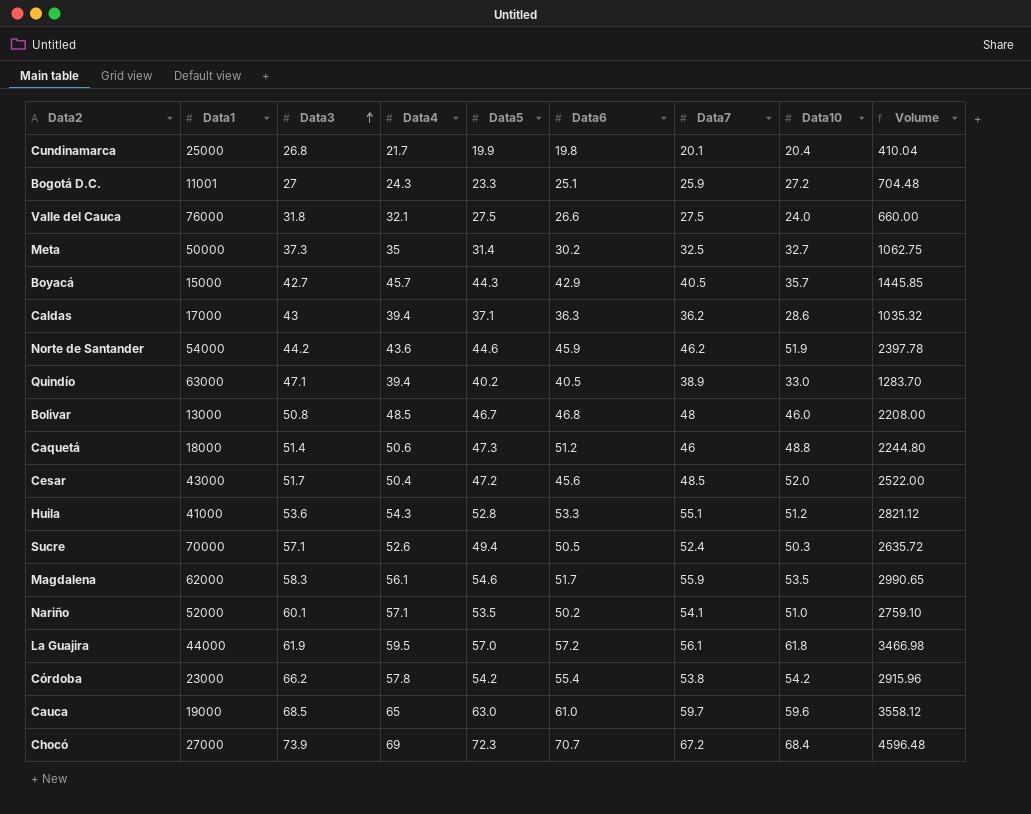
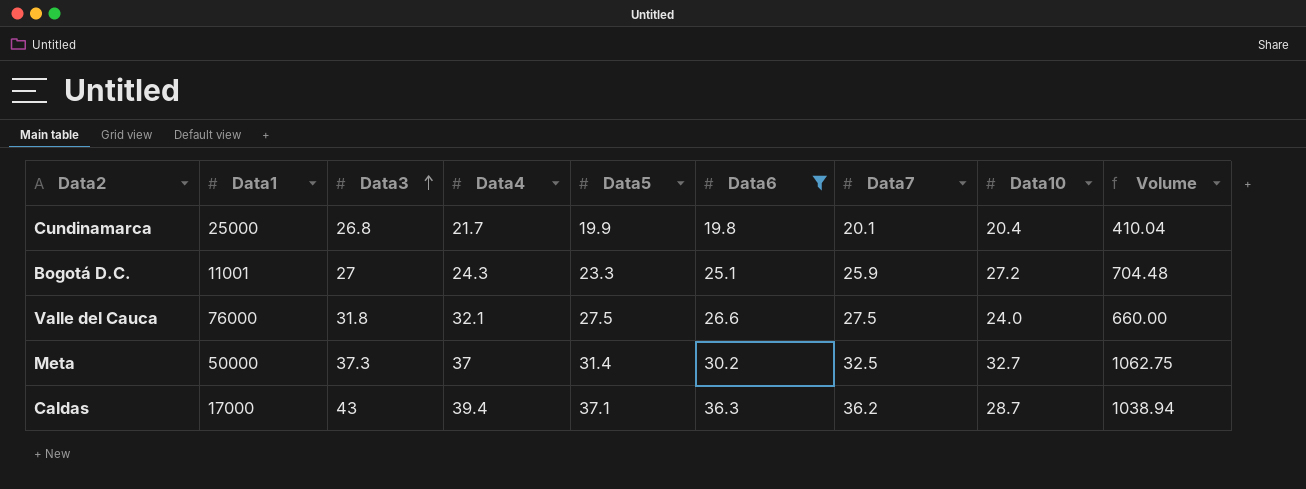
filter: none -> Data6 <= 36.3
Meta | Data4: 35 -> 37
Caldas | Data10: 28.6 -> 28.7
Caldas | Volume: 1035.32 -> 1038.94

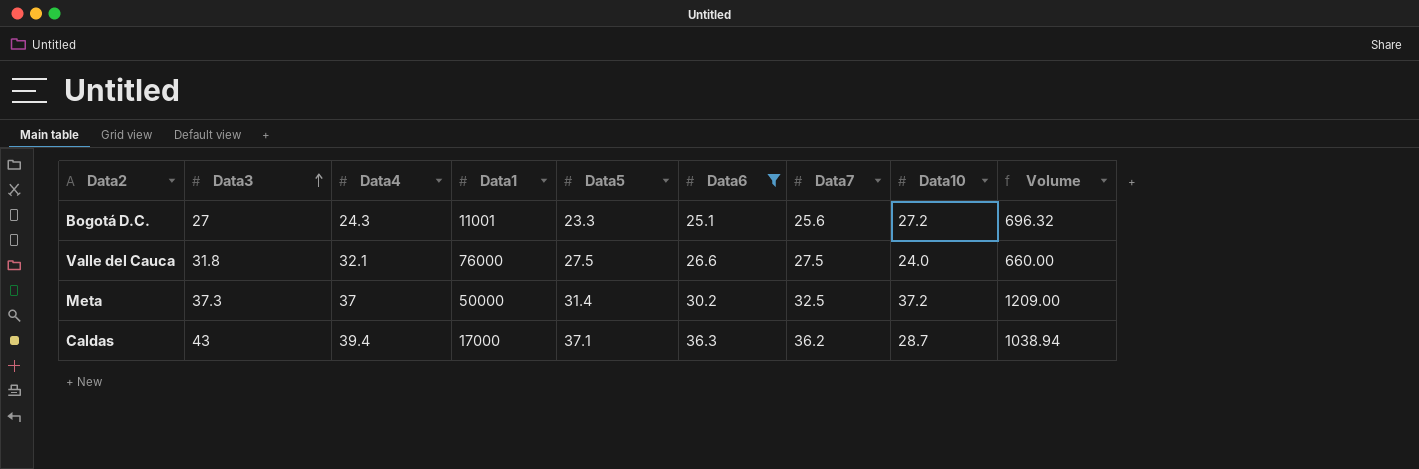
column Data1 | position: 2 -> 4
row Cundinamarca: 25000 | 26.8 | 21.7 | 19.9 | 19.8 | 20.1 | 20.4 | 410.04 -> none
Bogotá D.C. | Data7: 25.9 -> 25.6
Bogotá D.C. | Volume: 704.48 -> 696.32
Meta | Data10: 32.7 -> 37.2
Meta | Volume: 1062.75 -> 1209.00

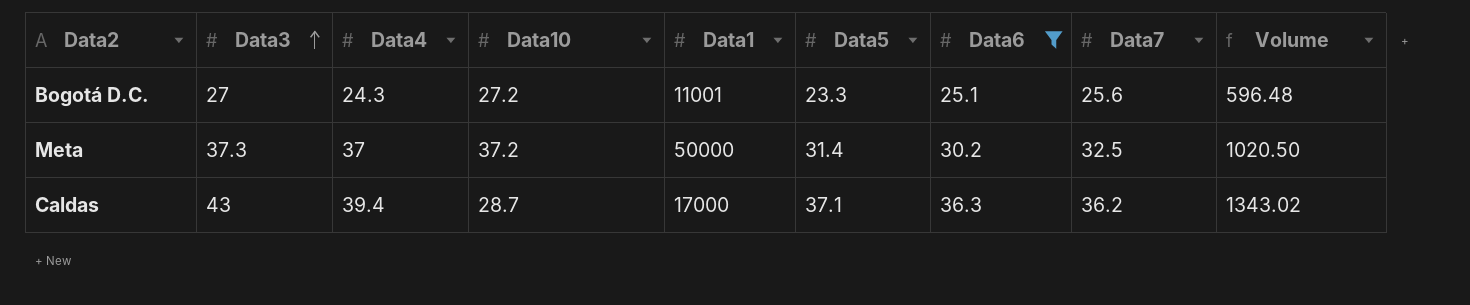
column Data10 | position: 8 -> 4
column Volume | formula: [Data7] * [Data10] -> [Data5] * [Data7]
row Valle del Cauca: 31.8 | 32.1 | 76000 | 27.5 | 26.6 | 27.5 | 24.0 | 660.00 -> none

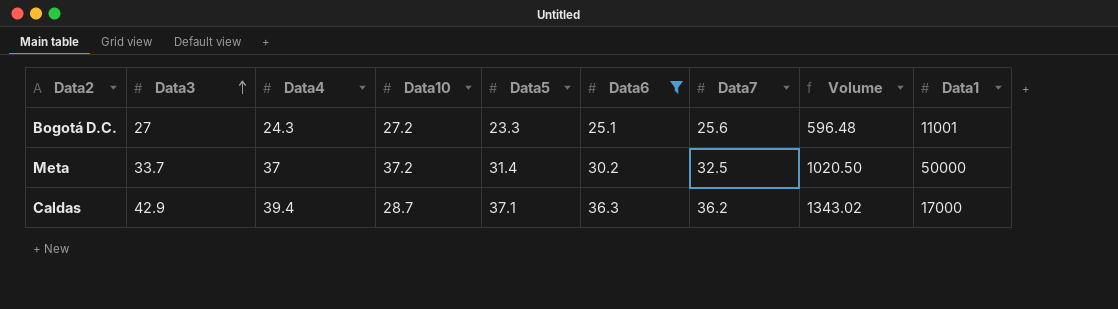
column Data1 | position: 5 -> 9
Meta | Data3: 37.3 -> 33.7
Caldas | Data3: 43 -> 42.9

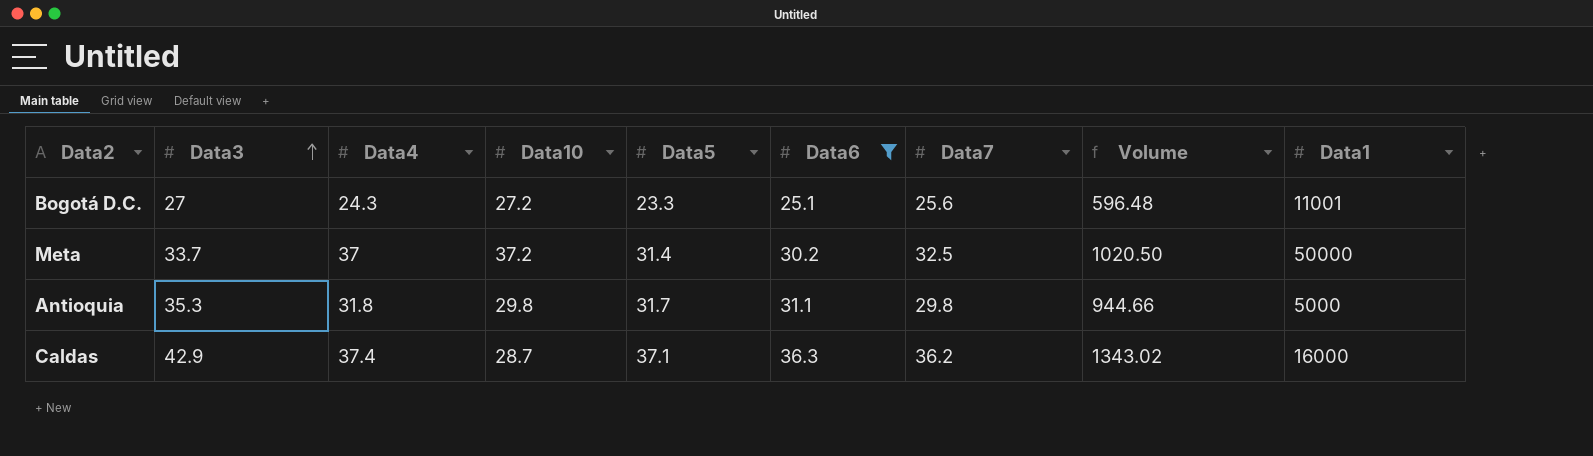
row Antioquia: none -> 35.3 | 31.8 | 29.8 | 31.7 | 31.1 | 29.8 | 944.66 | 5000
Caldas | Data4: 39.4 -> 37.4
Caldas | Data1: 17000 -> 16000

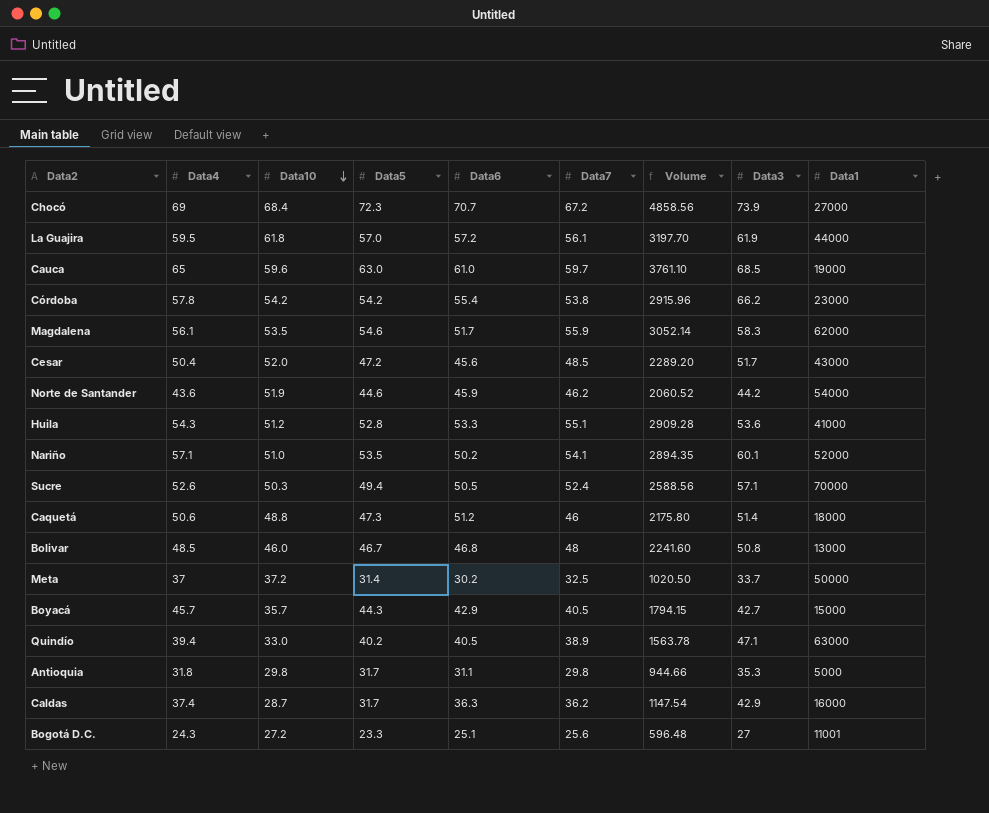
filter: Data6 <= 36.3 -> none
row order: Data3 ascending -> Data10 descending
column Data3 | position: 2 -> 8
Caldas | Data5: 37.1 -> 31.7
Caldas | Volume: 1343.02 -> 1147.54

